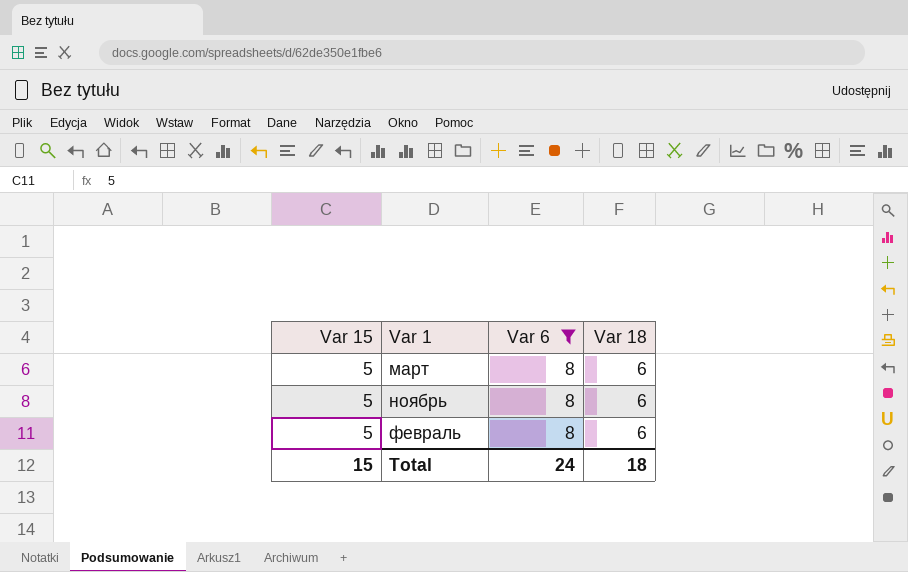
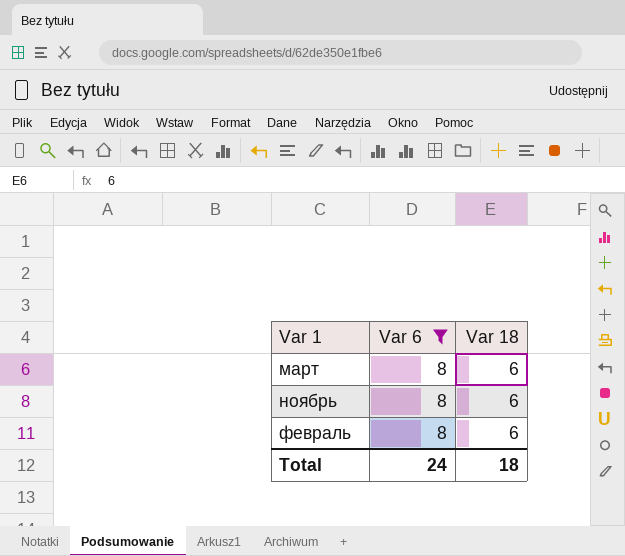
column Var 15 | position: 1 -> none

